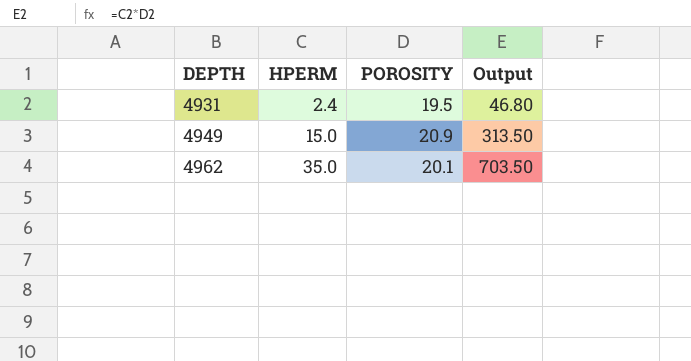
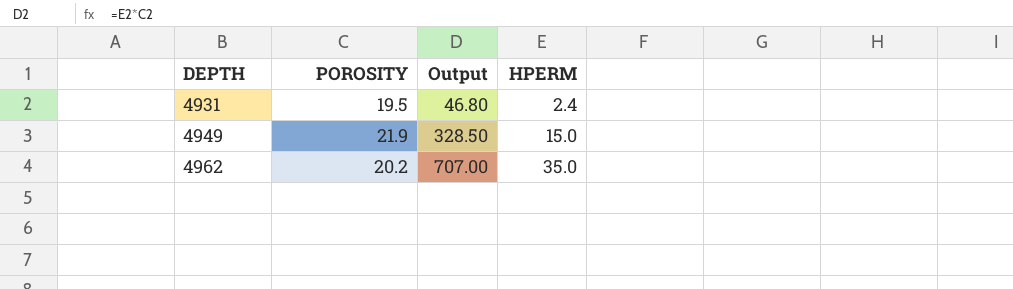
column HPERM | position: 2 -> 4
4949 | POROSITY: 20.9 -> 21.9
4949 | Output: 313.50 -> 328.50
4962 | POROSITY: 20.1 -> 20.2
4962 | Output: 703.50 -> 707.00

